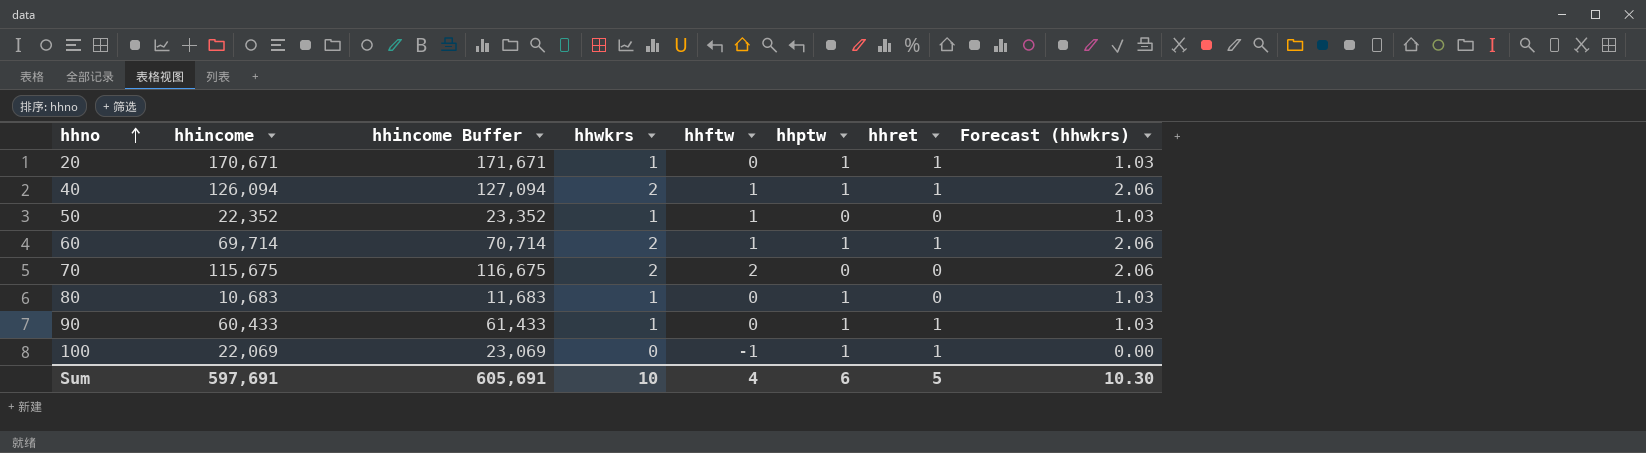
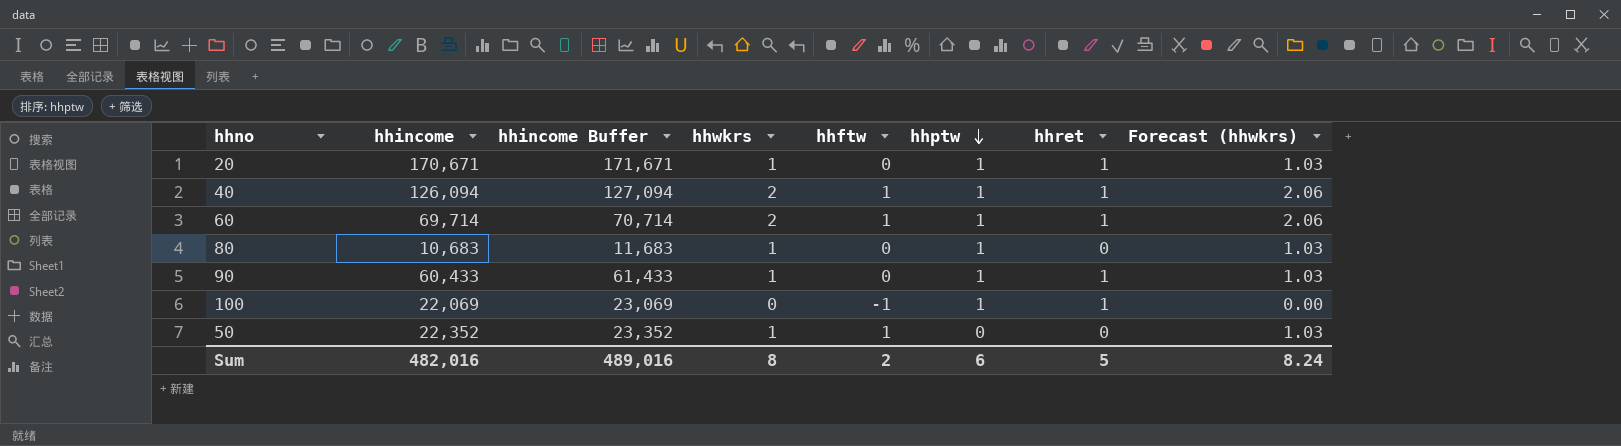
row order: hhno ascending -> hhptw descending
row 70: 115,675 | 116,675 | 2 | 2 | 0 | 0 | 2.06 -> none
Sum | hhincome: 597,691 -> 482,016
Sum | hhincome Buffer: 605,691 -> 489,016
Sum | hhwkrs: 10 -> 8
Sum | hhftw: 4 -> 2
Sum | Forecast (hhwkrs): 10.30 -> 8.24

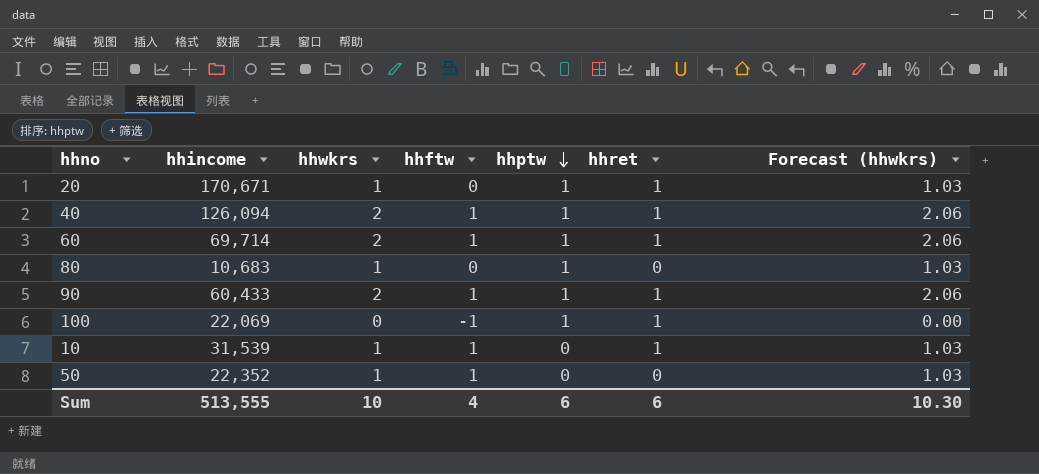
column hhincome Buffer | formula: [hhincome] + 1000 -> none
90 | hhwkrs: 1 -> 2
90 | hhftw: 0 -> 1
90 | Forecast (hhwkrs): 1.03 -> 2.06
row 10: none -> 31,539 | 1 | 1 | 0 | 1 | 1.03
Sum | hhincome: 482,016 -> 513,555
Sum | hhwkrs: 8 -> 10
Sum | hhftw: 2 -> 4
Sum | hhret: 5 -> 6
Sum | Forecast (hhwkrs): 8.24 -> 10.30

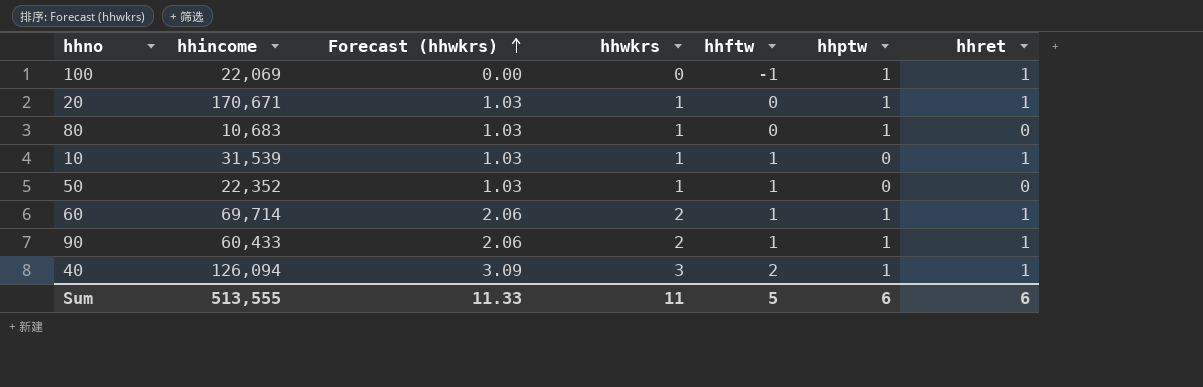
row order: hhptw descending -> Forecast (hhwkrs) ascending
column Forecast (hhwkrs) | position: 7 -> 3
40 | Forecast (hhwkrs): 2.06 -> 3.09
40 | hhwkrs: 2 -> 3
40 | hhftw: 1 -> 2
Sum | Forecast (hhwkrs): 10.30 -> 11.33
Sum | hhwkrs: 10 -> 11
Sum | hhftw: 4 -> 5

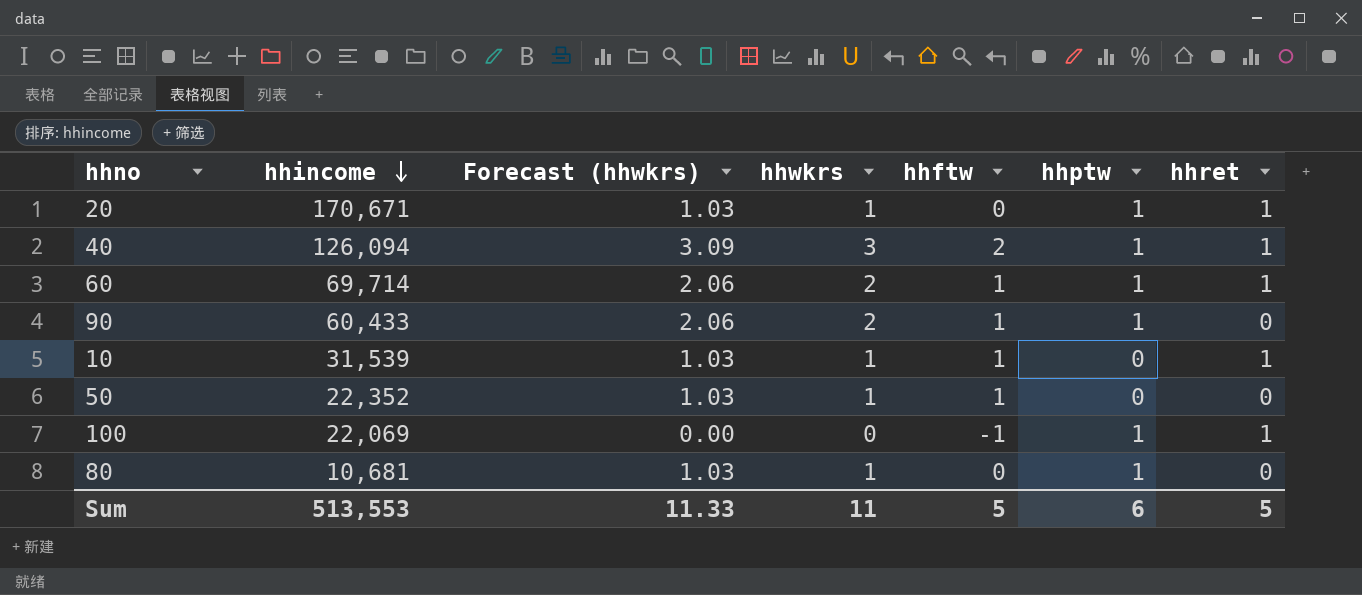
row order: Forecast (hhwkrs) ascending -> hhincome descending
90 | hhret: 1 -> 0
80 | hhincome: 10,683 -> 10,681
Sum | hhincome: 513,555 -> 513,553
Sum | hhret: 6 -> 5

